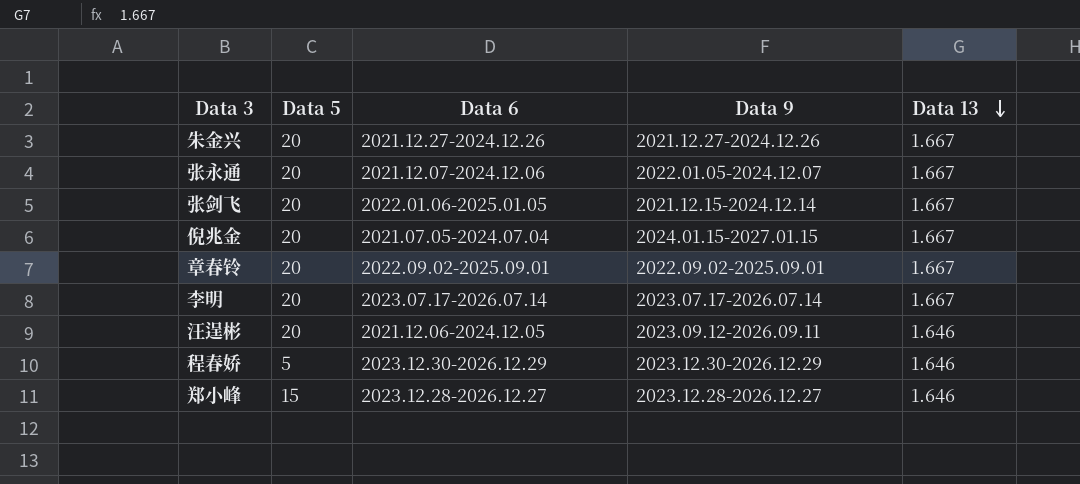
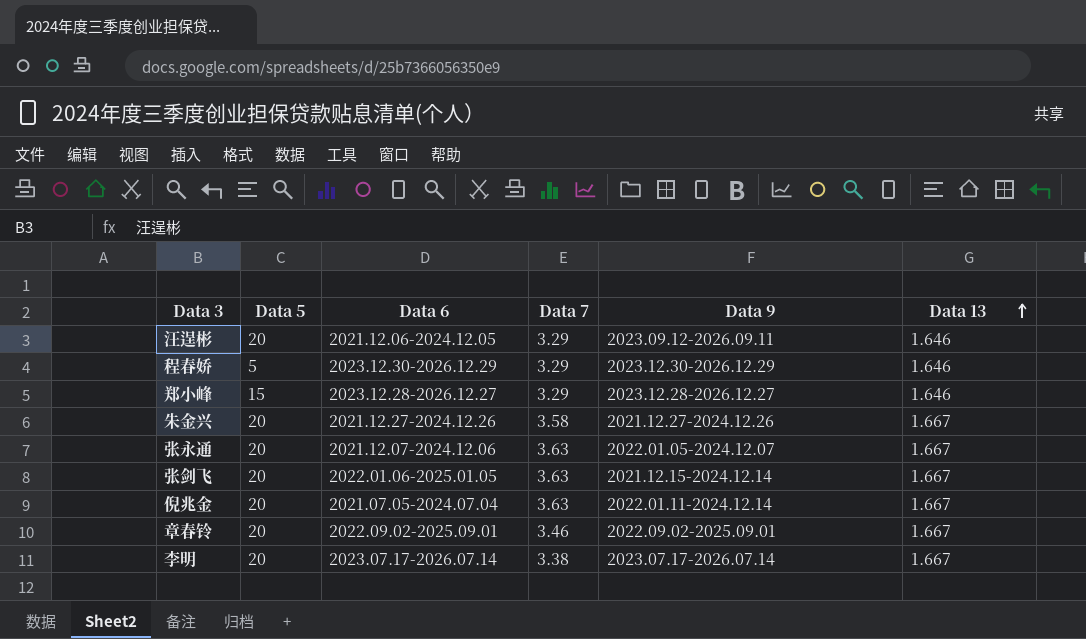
row order: Data 13 descending -> Data 13 ascending
column Data 7 | position: none -> 4
倪兆金 | Data 9: 2024.01.15-2027.01.15 -> 2022.01.11-2024.12.14

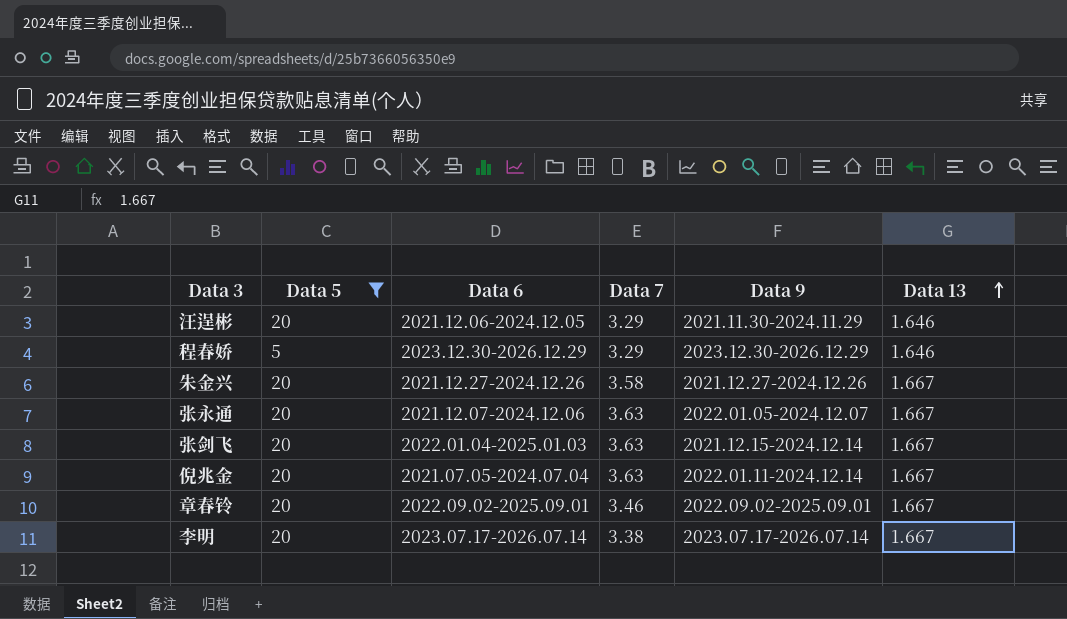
filter: none -> Data 5 != 15
汪逞彬 | Data 9: 2023.09.12-2026.09.11 -> 2021.11.30-2024.11.29
张剑飞 | Data 6: 2022.01.06-2025.01.05 -> 2022.01.04-2025.01.03

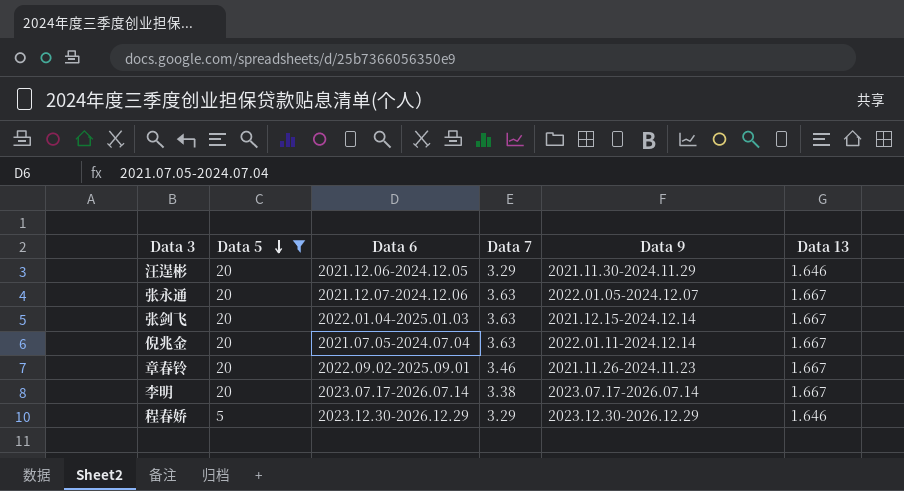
row order: Data 13 ascending -> Data 5 descending
row 朱金兴: 20 | 2021.12.27-2024.12.26 | 3.58 | 2021.12.27-2024.12.26 | 1.667 -> none
章春铃 | Data 9: 2022.09.02-2025.09.01 -> 2021.11.26-2024.11.23

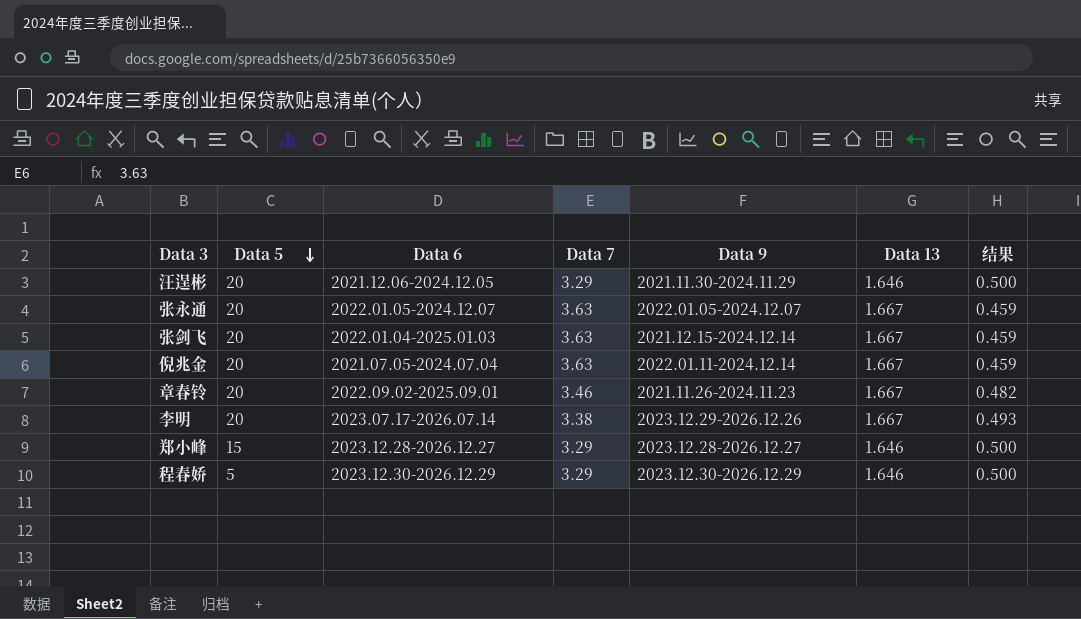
filter: Data 5 != 15 -> none
column 结果 | formula: none -> [Data 13] / [Data 7]
张永通 | Data 6: 2021.12.07-2024.12.06 -> 2022.01.05-2024.12.07
李明 | Data 9: 2023.07.17-2026.07.14 -> 2023.12.29-2026.12.26

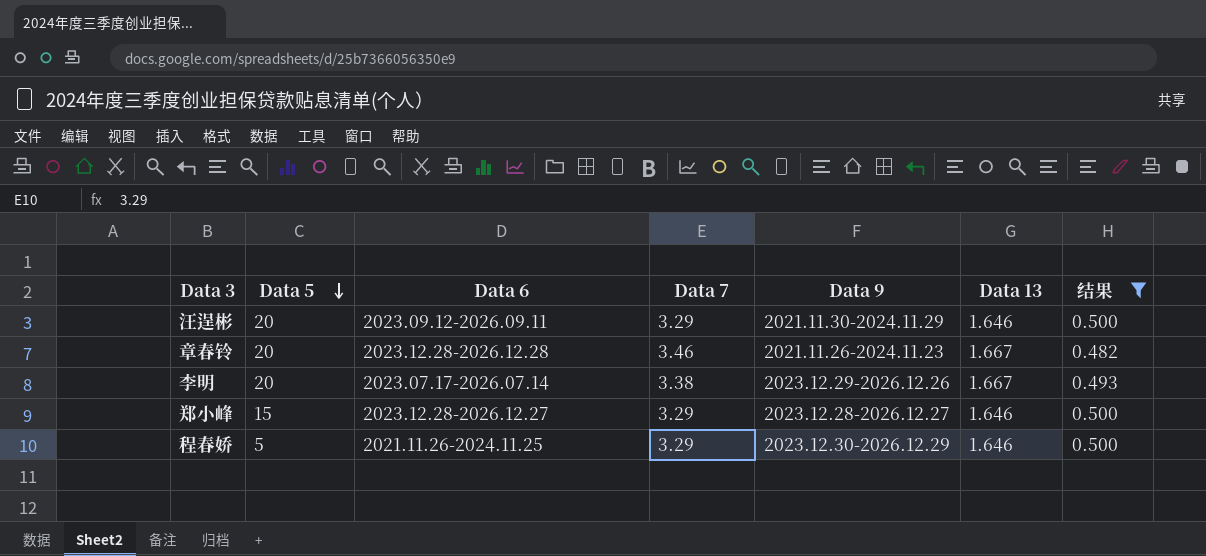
filter: none -> 结果 != 0.459
汪逞彬 | Data 6: 2021.12.06-2024.12.05 -> 2023.09.12-2026.09.11
章春铃 | Data 6: 2022.09.02-2025.09.01 -> 2023.12.28-2026.12.28
程春娇 | Data 6: 2023.12.30-2026.12.29 -> 2021.11.26-2024.11.25

